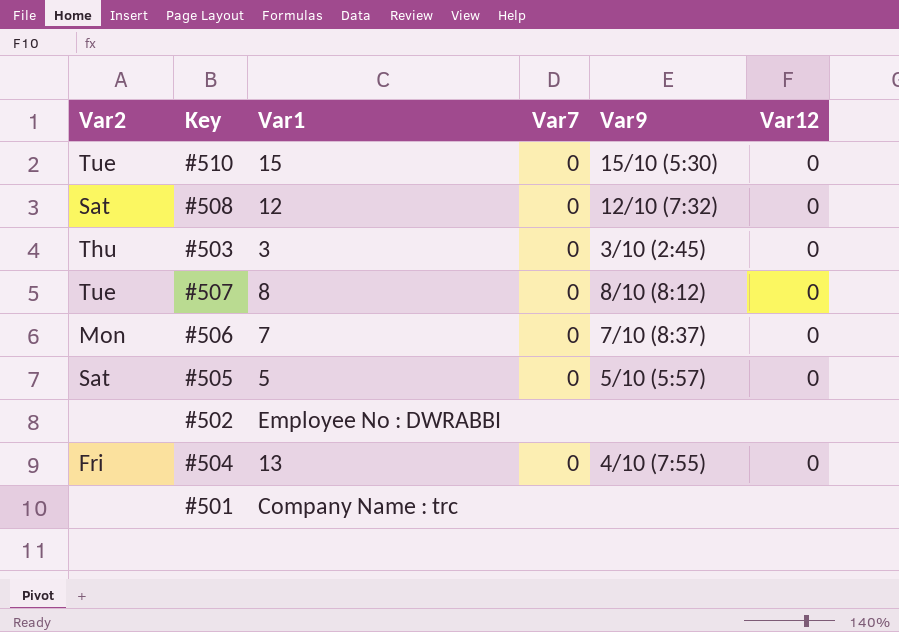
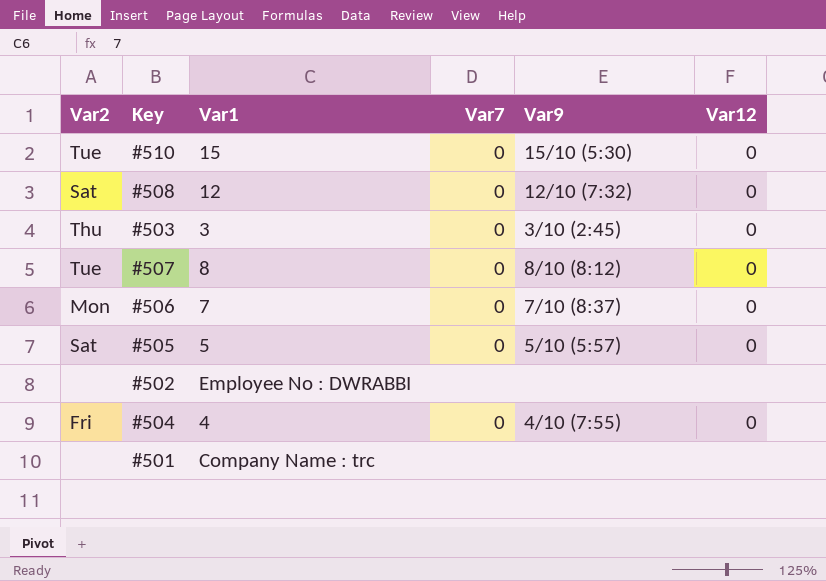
#504 | Var1: 13 -> 4

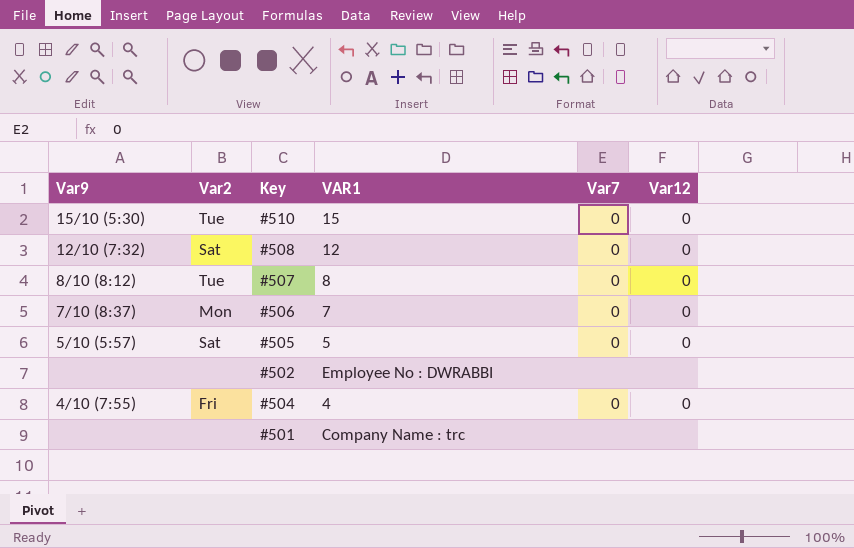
column Var9 | position: 5 -> 1
column name: Var1 -> VAR1
row #503: Thu | 3 | 0 | 3/10 (2:45) | 0 -> none

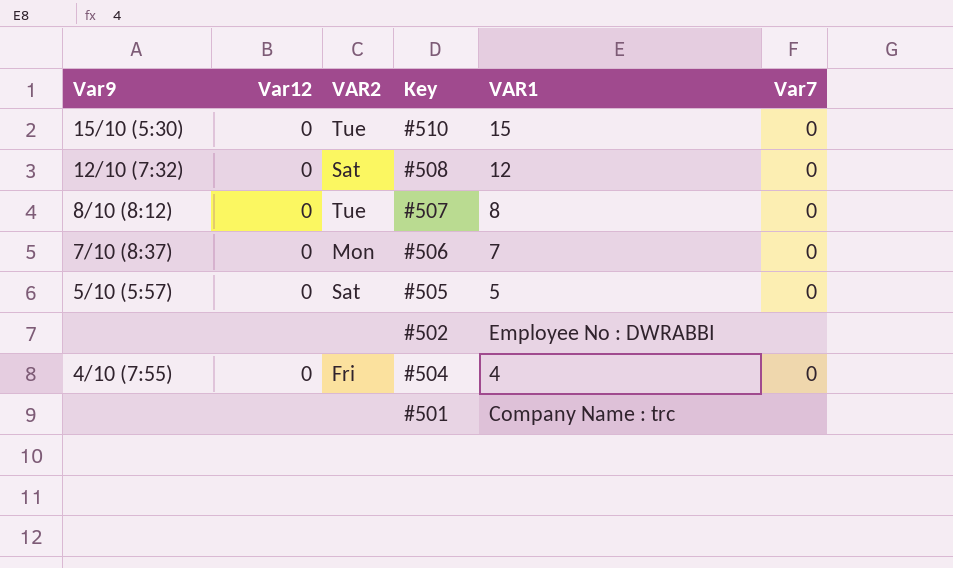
column Var12 | position: 6 -> 2
column name: Var2 -> VAR2

